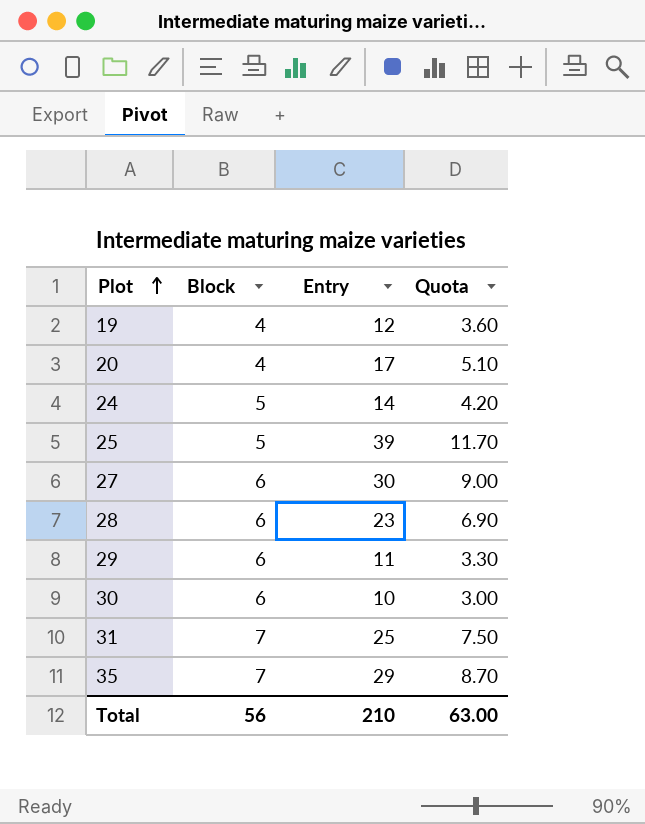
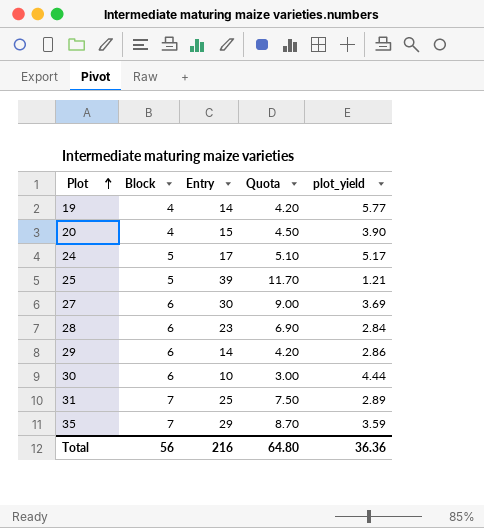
column plot_yield | position: none -> 5
19 | Entry: 12 -> 14
19 | Quota: 3.60 -> 4.20
20 | Entry: 17 -> 15
20 | Quota: 5.10 -> 4.50
24 | Entry: 14 -> 17
24 | Quota: 4.20 -> 5.10
29 | Entry: 11 -> 14
29 | Quota: 3.30 -> 4.20
Total | Entry: 210 -> 216
Total | Quota: 63.00 -> 64.80

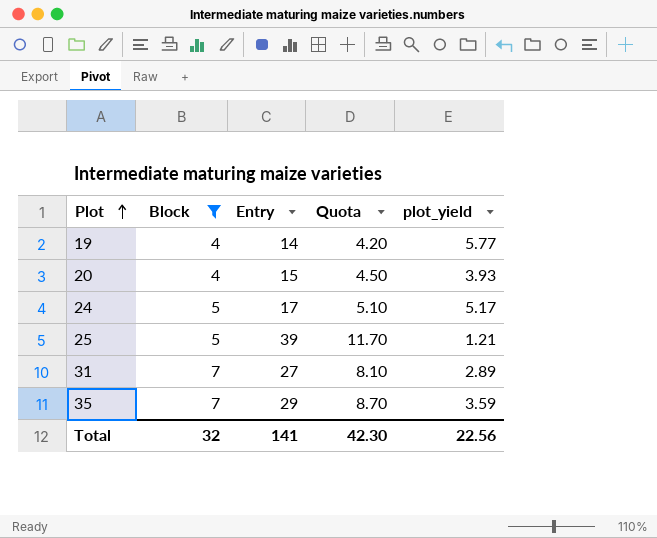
filter: none -> Block != 6
20 | plot_yield: 3.90 -> 3.93
31 | Entry: 25 -> 27
31 | Quota: 7.50 -> 8.10
Total | Block: 56 -> 32
Total | Entry: 216 -> 141
Total | Quota: 64.80 -> 42.30
Total | plot_yield: 36.36 -> 22.56

